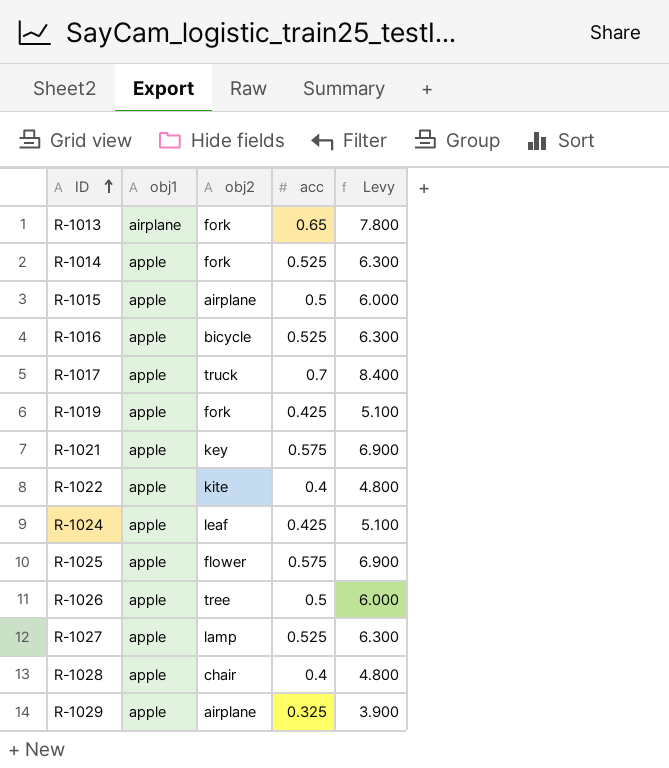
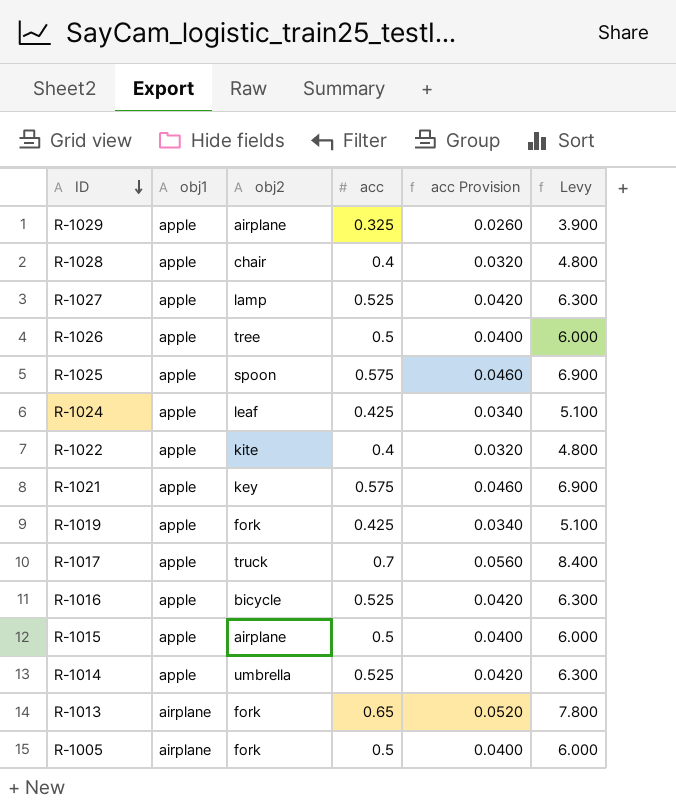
row order: ID ascending -> ID descending
column acc Provision | formula: none -> [acc] * 0.08
R-1025 | obj2: flower -> spoon
R-1014 | obj2: fork -> umbrella
row R-1005: none -> airplane | fork | 0.5 | 0.0400 | 6.000

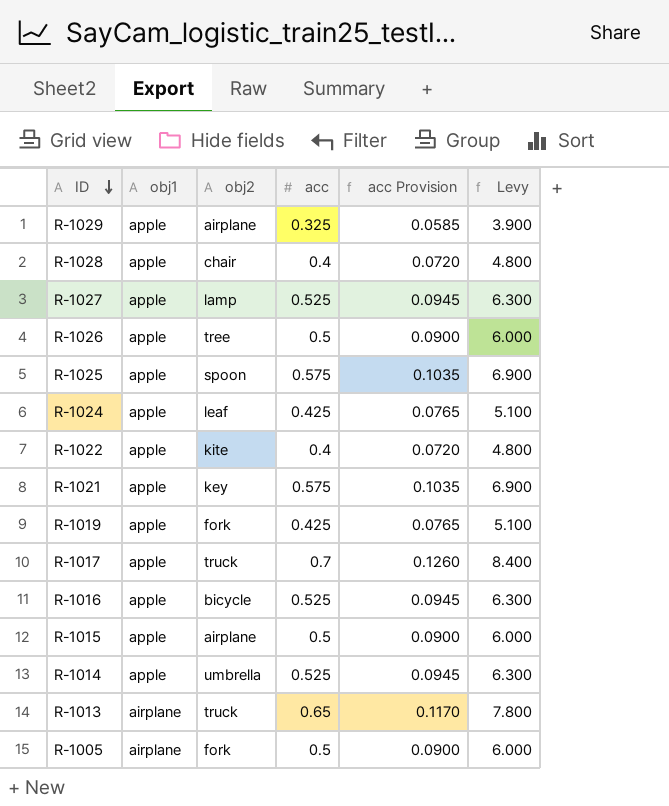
column acc Provision | formula: [acc] * 0.08 -> [acc] * 0.18
R-1013 | obj2: fork -> truck

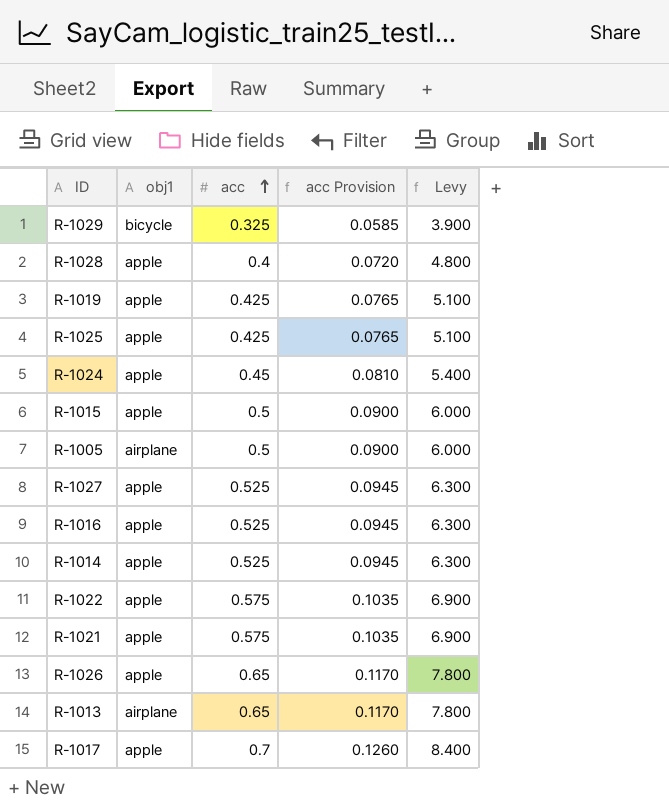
row order: ID descending -> acc ascending
column obj2 | position: 3 -> none
R-1029 | obj1: apple -> bicycle
R-1025 | acc: 0.575 -> 0.425
R-1025 | acc Provision: 0.1035 -> 0.0765
R-1025 | Levy: 6.900 -> 5.100
R-1024 | acc: 0.425 -> 0.45
R-1024 | acc Provision: 0.0765 -> 0.0810
R-1024 | Levy: 5.100 -> 5.400
R-1022 | acc: 0.4 -> 0.575
R-1022 | acc Provision: 0.0720 -> 0.1035
R-1022 | Levy: 4.800 -> 6.900
R-1026 | acc: 0.5 -> 0.65
R-1026 | acc Provision: 0.0900 -> 0.1170
R-1026 | Levy: 6.000 -> 7.800

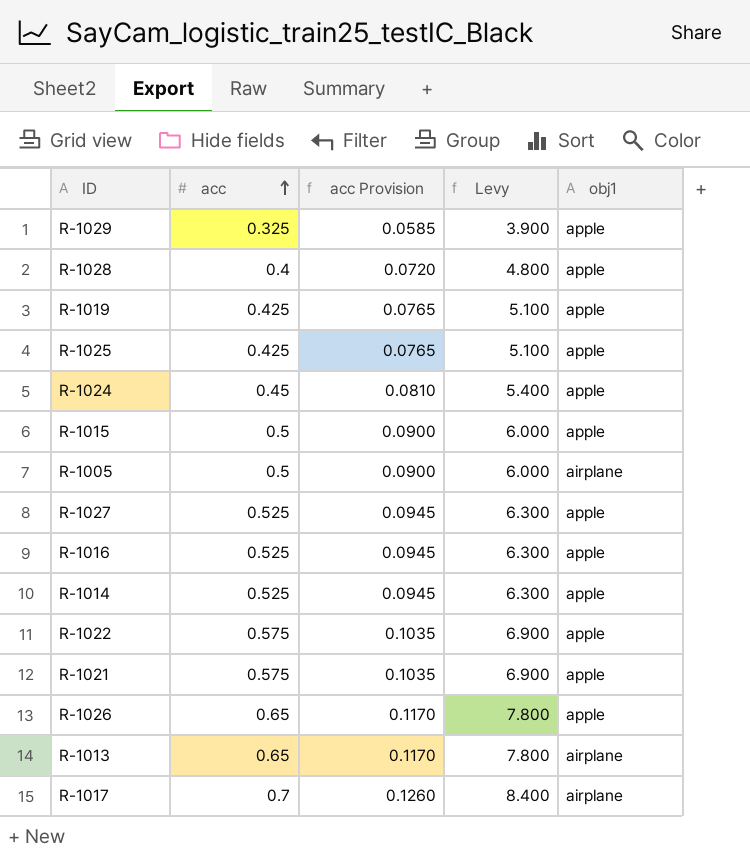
column obj1 | position: 2 -> 5
R-1029 | obj1: bicycle -> apple
R-1017 | obj1: apple -> airplane

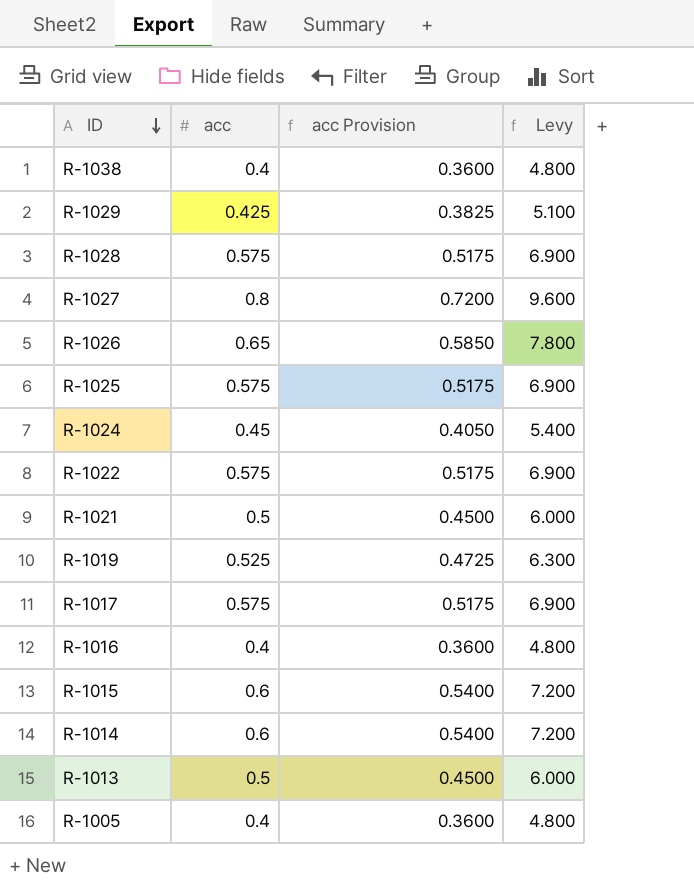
row order: acc ascending -> ID descending
column obj1 | position: 5 -> none
column acc Provision | formula: [acc] * 0.18 -> [acc] * 0.9
row R-1038: none -> 0.4 | 0.3600 | 4.800
R-1029 | acc: 0.325 -> 0.425
R-1029 | Levy: 3.900 -> 5.100
R-1028 | acc: 0.4 -> 0.575
R-1028 | Levy: 4.800 -> 6.900
R-1027 | acc: 0.525 -> 0.8
R-1027 | Levy: 6.300 -> 9.600
R-1025 | acc: 0.425 -> 0.575
R-1025 | Levy: 5.100 -> 6.900
R-1021 | acc: 0.575 -> 0.5
R-1021 | Levy: 6.900 -> 6.000
R-1019 | acc: 0.425 -> 0.525
R-1019 | Levy: 5.100 -> 6.300
R-1017 | acc: 0.7 -> 0.575
R-1017 | Levy: 8.400 -> 6.900
R-1016 | acc: 0.525 -> 0.4
R-1016 | Levy: 6.300 -> 4.800
R-1015 | acc: 0.5 -> 0.6
R-1015 | Levy: 6.000 -> 7.200
R-1014 | acc: 0.525 -> 0.6
R-1014 | Levy: 6.300 -> 7.200
R-1013 | acc: 0.65 -> 0.5
R-1013 | Levy: 7.800 -> 6.000
R-1005 | acc: 0.5 -> 0.4
R-1005 | Levy: 6.000 -> 4.800

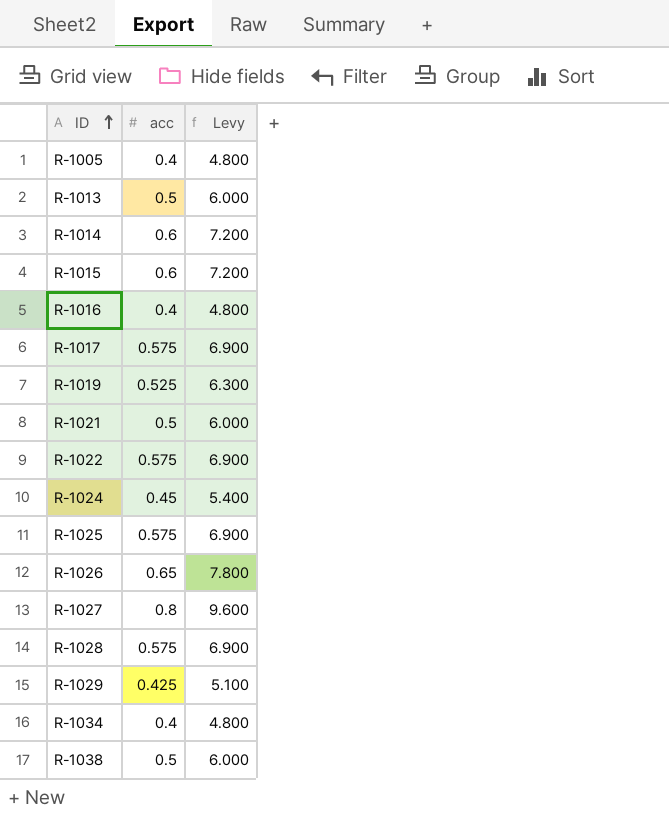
row order: ID descending -> ID ascending
column acc Provision | formula: [acc] * 0.9 -> none
row R-1034: none -> 0.4 | 4.800
R-1038 | acc: 0.4 -> 0.5
R-1038 | Levy: 4.800 -> 6.000

